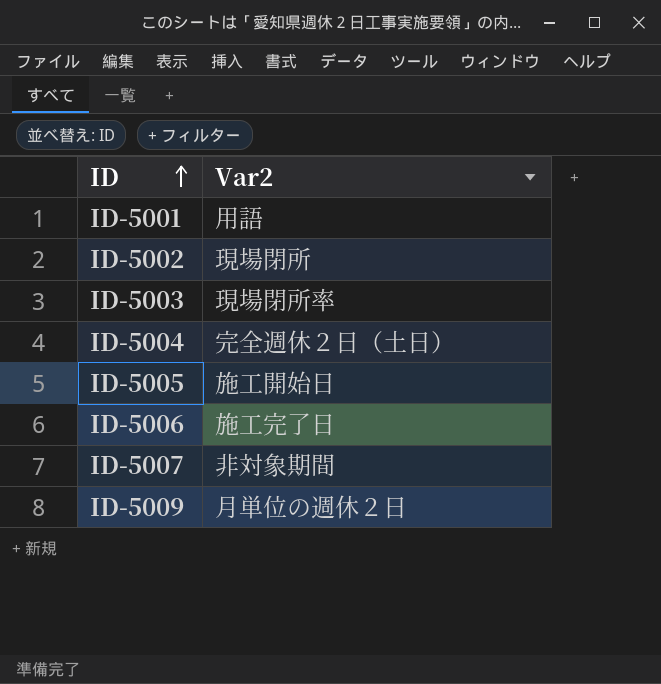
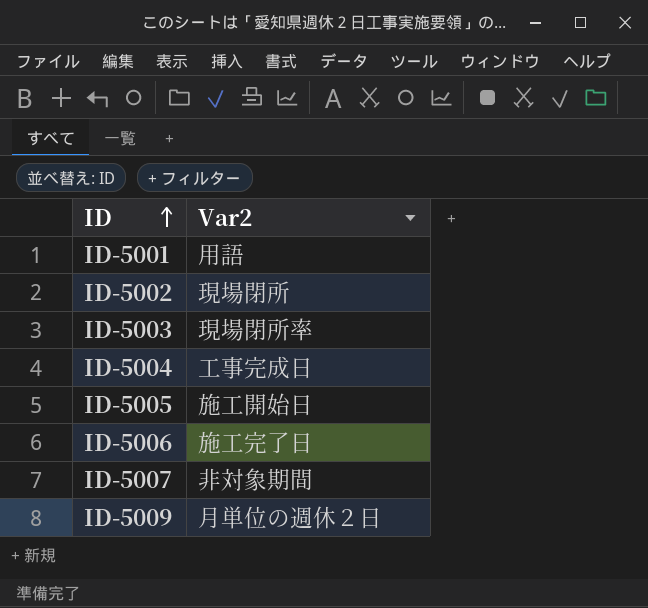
ID-5004 | Var2: 完全週休２日（土日） -> 工事完成日

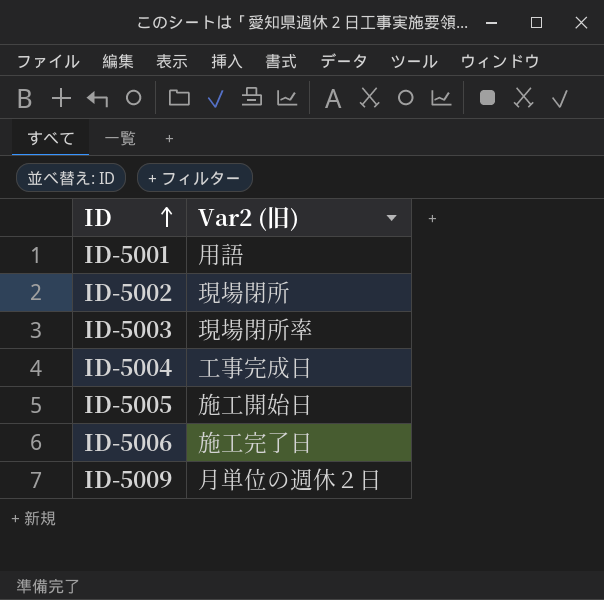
column name: Var2 -> Var2 (旧)
row ID-5007: 非対象期間 -> none

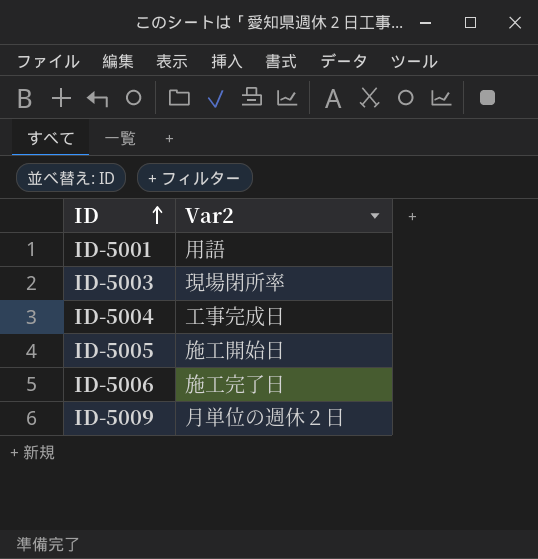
column name: Var2 (旧) -> Var2
row ID-5002: 現場閉所 -> none

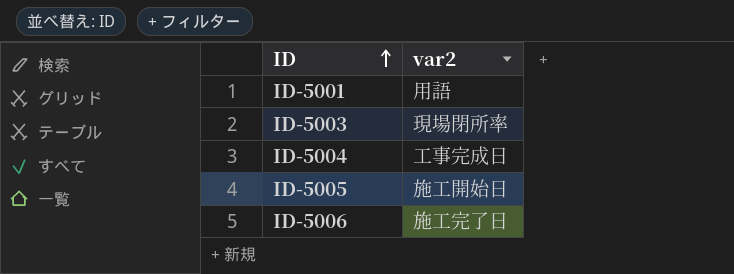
column name: Var2 -> var2
row ID-5009: 月単位の週休２日 -> none

